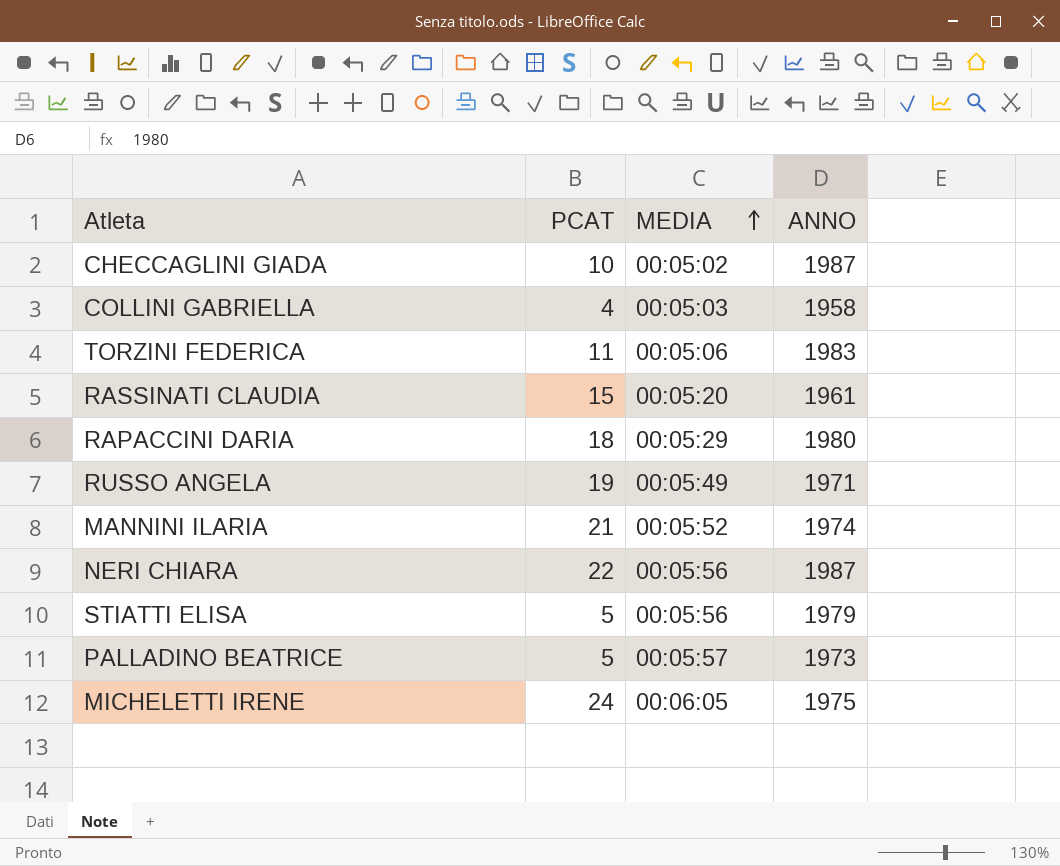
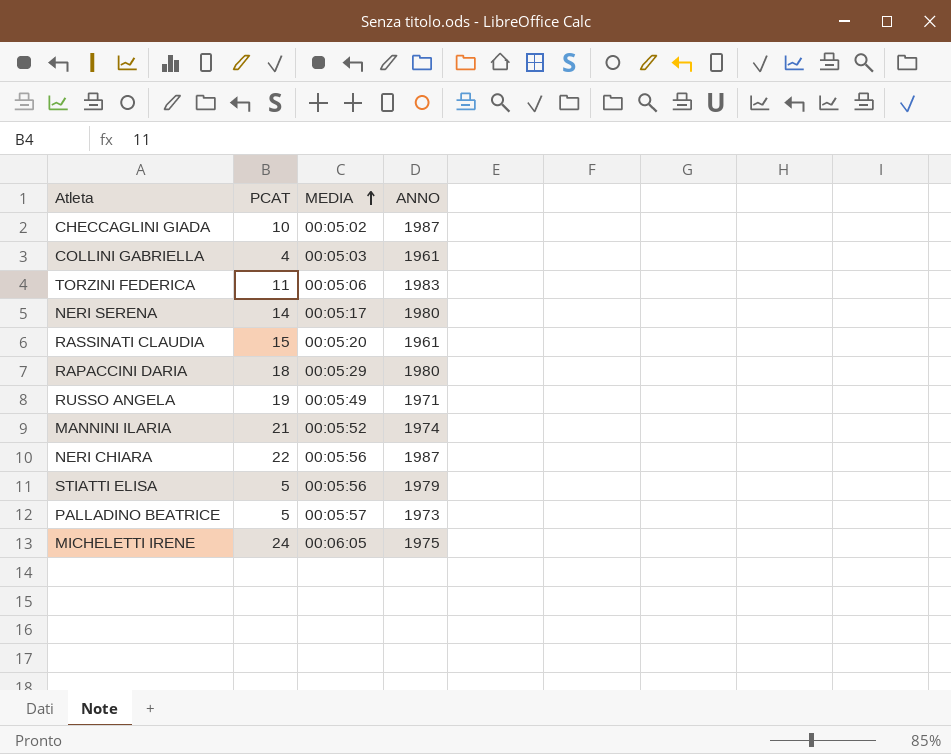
COLLINI GABRIELLA | ANNO: 1958 -> 1961
row NERI SERENA: none -> 14 | 00:05:17 | 1980

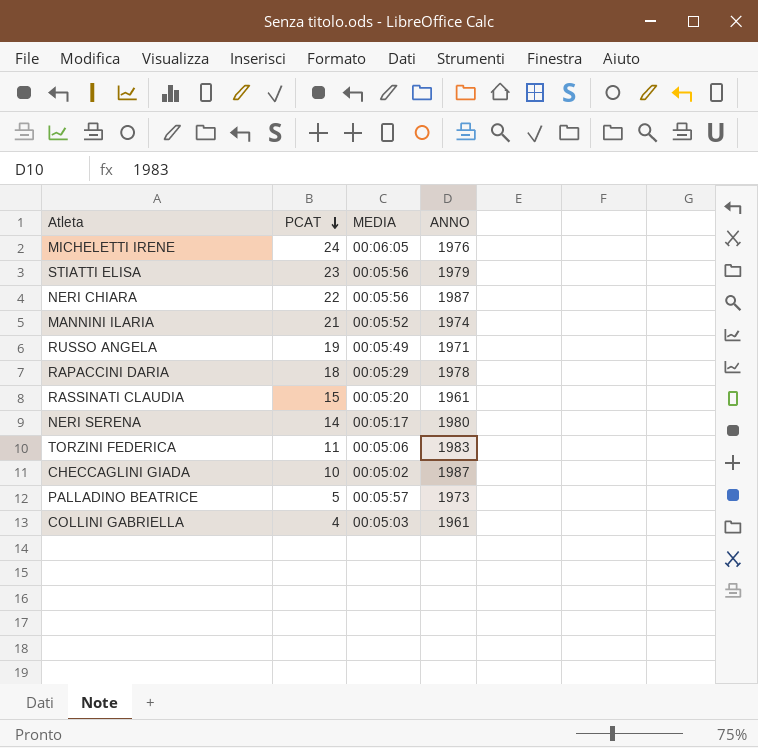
row order: MEDIA ascending -> PCAT descending
MICHELETTI IRENE | ANNO: 1975 -> 1976
STIATTI ELISA | PCAT: 5 -> 23
RAPACCINI DARIA | ANNO: 1980 -> 1978

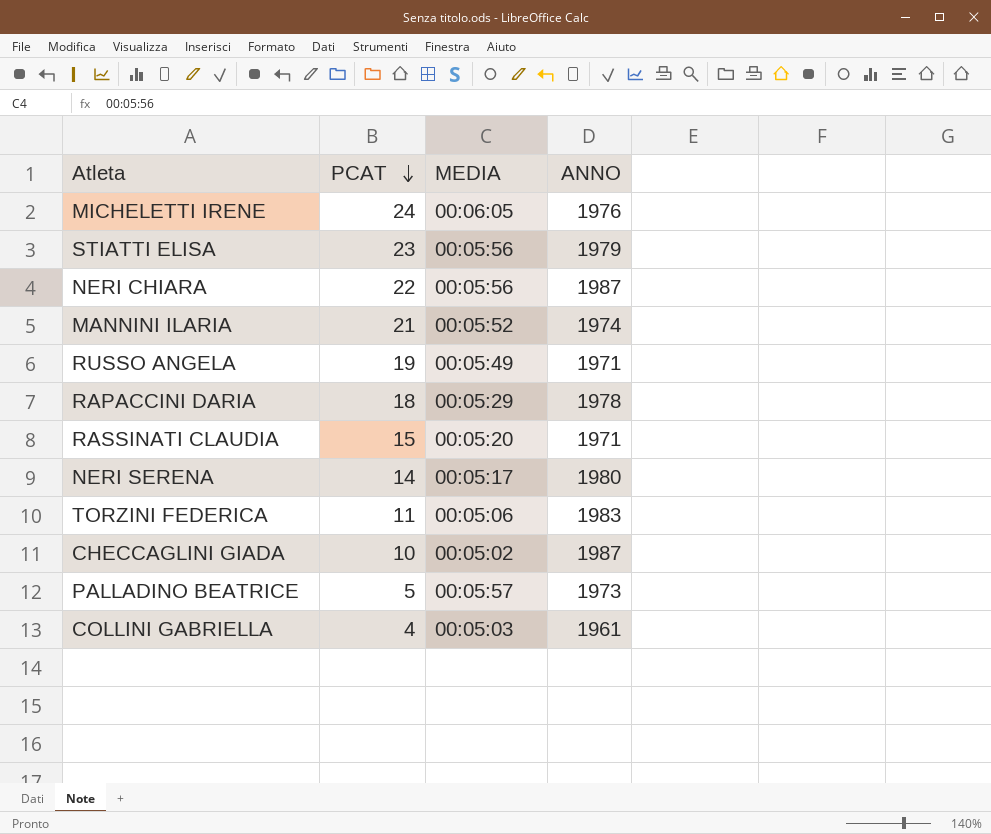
RASSINATI CLAUDIA | ANNO: 1961 -> 1971

